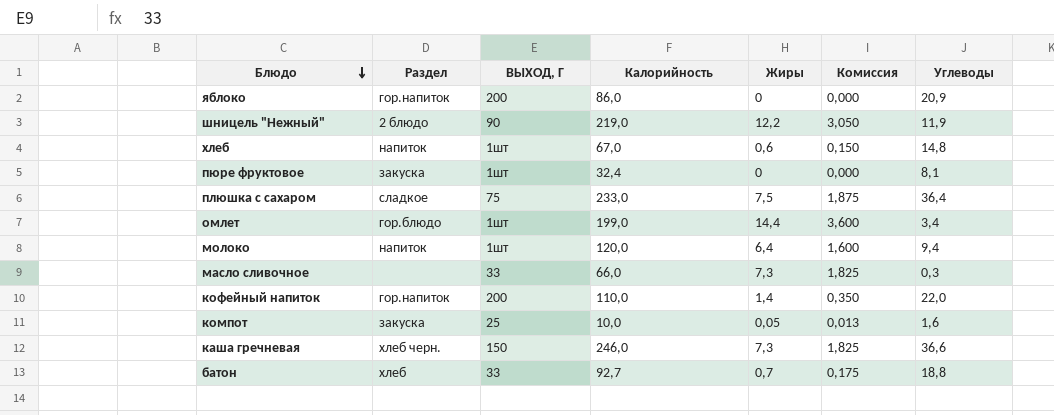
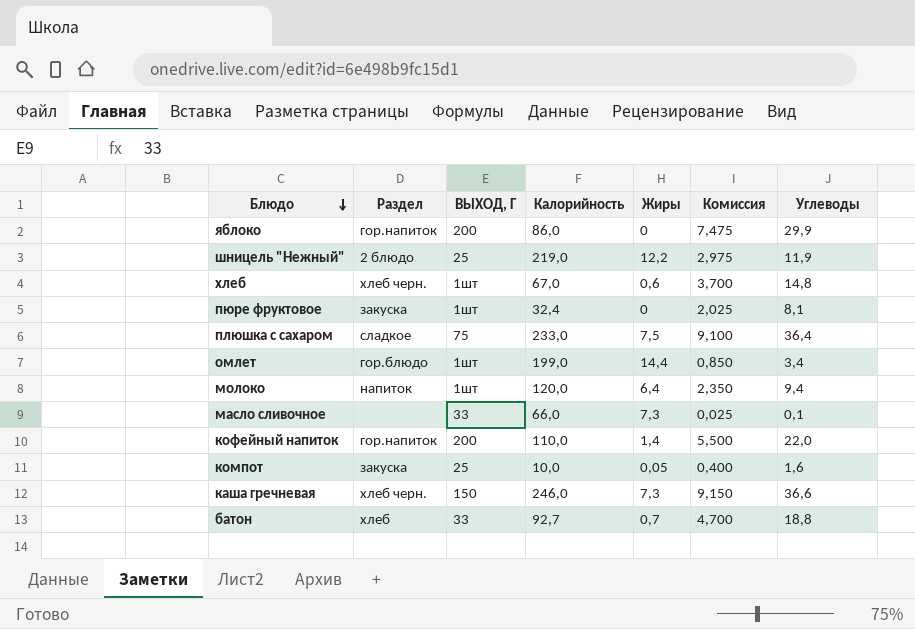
column Комиссия | formula: [Жиры] * 0,25 -> [Углеводы] * 0,25
яблоко | Углеводы: 20,9 -> 29,9
шницель "Нежный" | ВЫХОД, Г: 90 -> 25
хлеб | Раздел: напиток -> хлеб черн.
масло сливочное | Углеводы: 0,3 -> 0,1

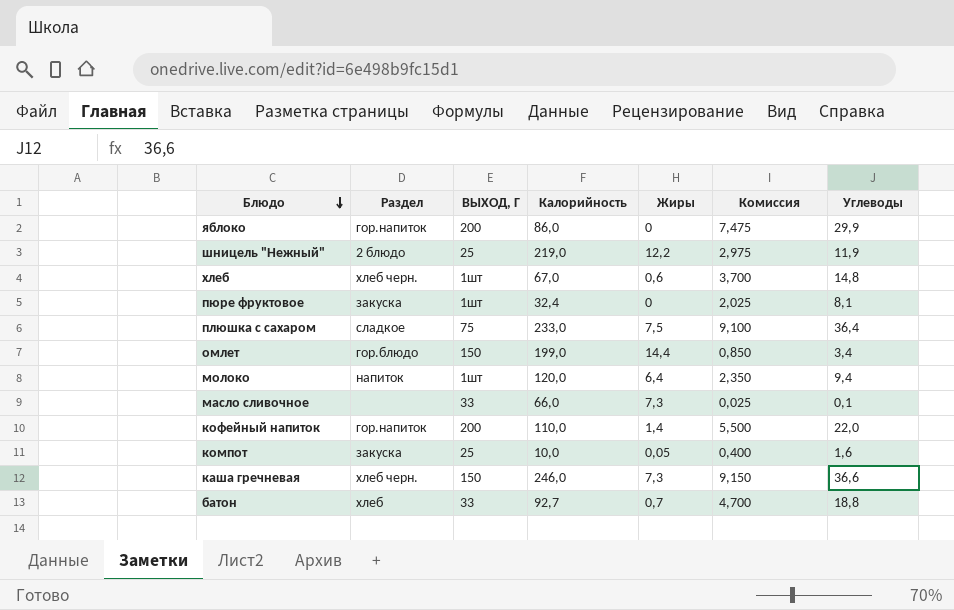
омлет | ВЫХОД, Г: 1шт -> 150

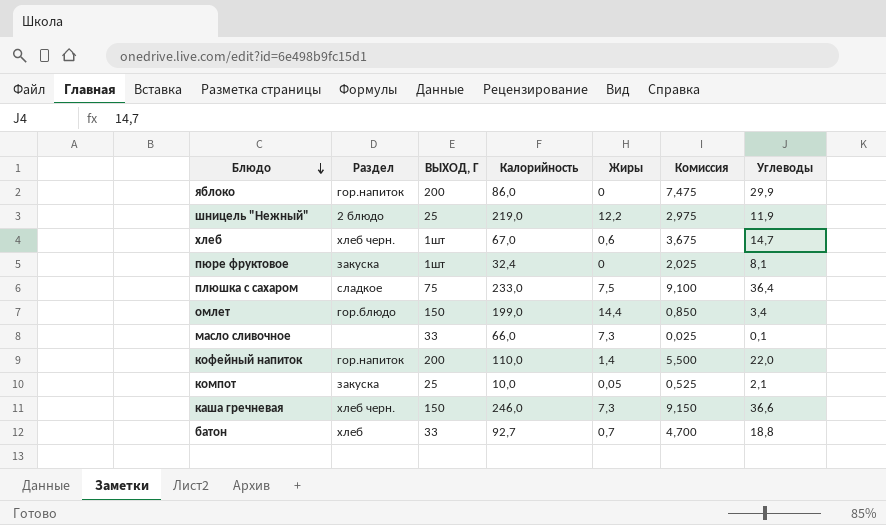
row молоко: напиток | 1шт | 120,0 | 6,4 | 2,350 | 9,4 -> none
хлеб | Комиссия: 3,700 -> 3,675
хлеб | Углеводы: 14,8 -> 14,7
компот | Комиссия: 0,400 -> 0,525
компот | Углеводы: 1,6 -> 2,1

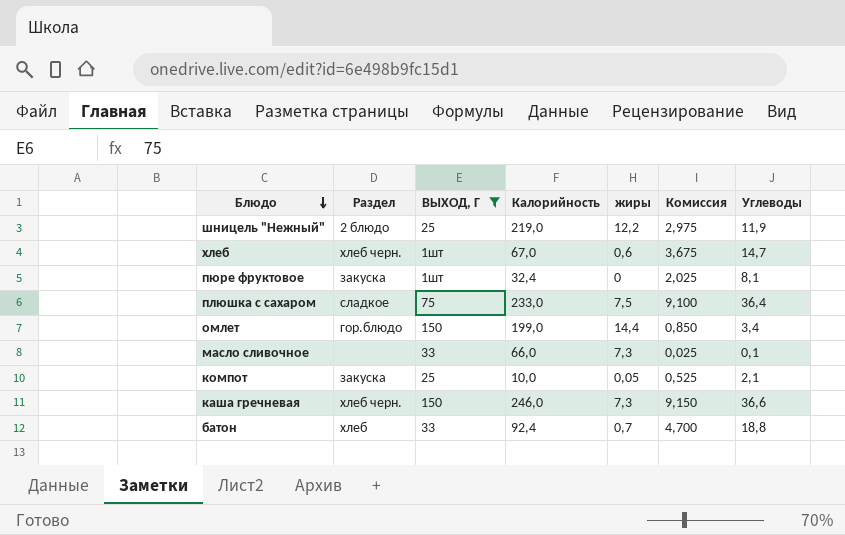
filter: none -> ВЫХОД, Г != 200
column name: Жиры -> жиры
батон | Калорийность: 92,7 -> 92,4

